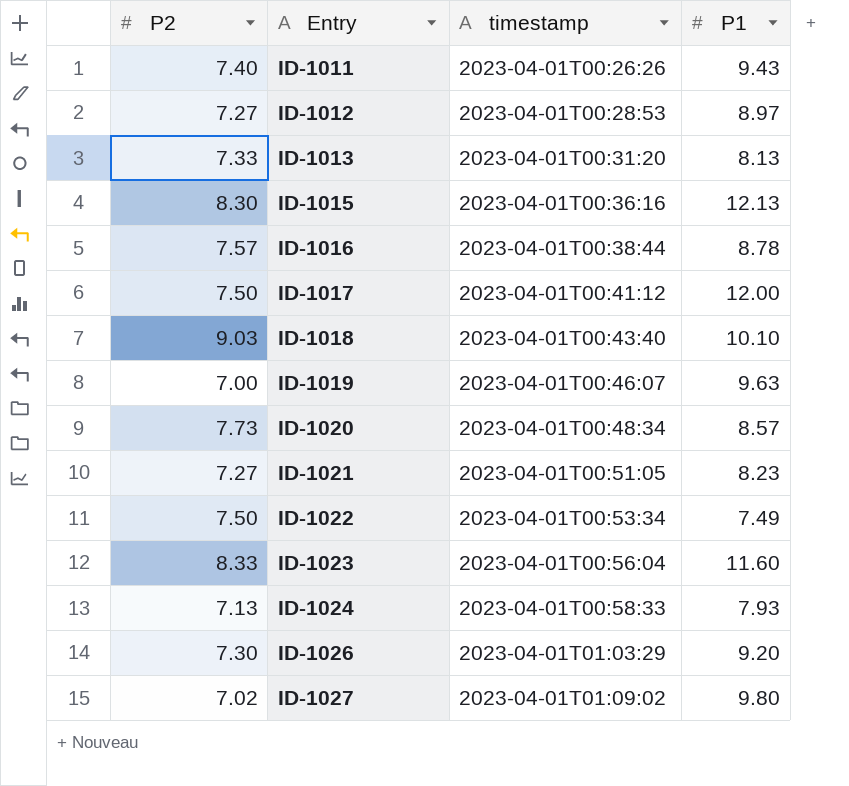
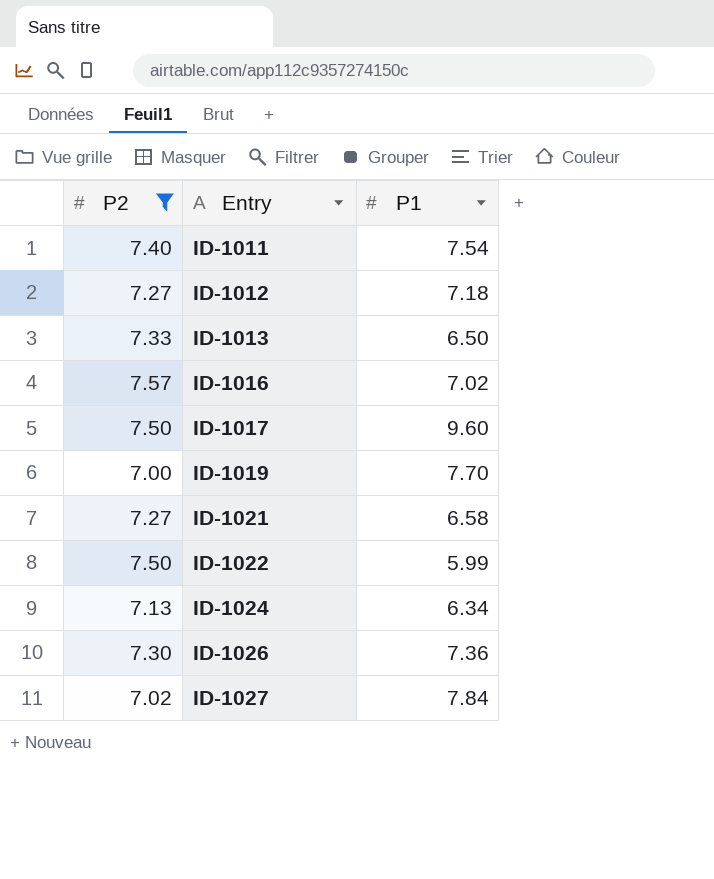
filter: none -> P2 <= 7.57
column timestamp | position: 3 -> none
ID-1011 | P1: 9.43 -> 7.54
ID-1012 | P1: 8.97 -> 7.18
ID-1013 | P1: 8.13 -> 6.50
ID-1016 | P1: 8.78 -> 7.02
ID-1017 | P1: 12.00 -> 9.60
ID-1019 | P1: 9.63 -> 7.70
ID-1021 | P1: 8.23 -> 6.58
ID-1022 | P1: 7.49 -> 5.99
ID-1024 | P1: 7.93 -> 6.34
ID-1026 | P1: 9.20 -> 7.36
ID-1027 | P1: 9.80 -> 7.84

